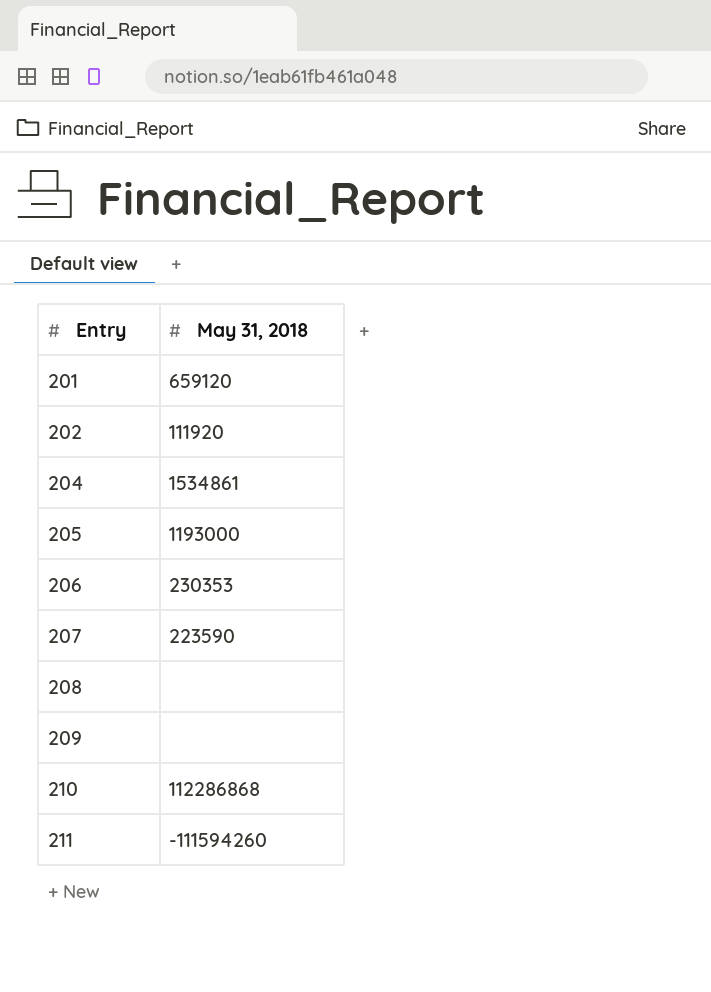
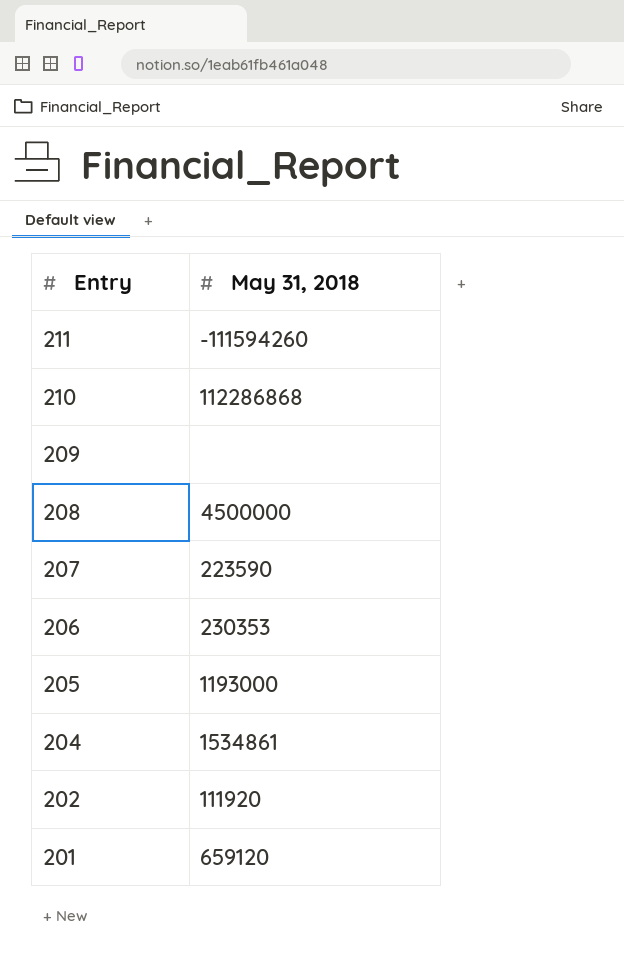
row order: Entry ascending -> Entry descending
208 | May 31, 2018: none -> 4500000

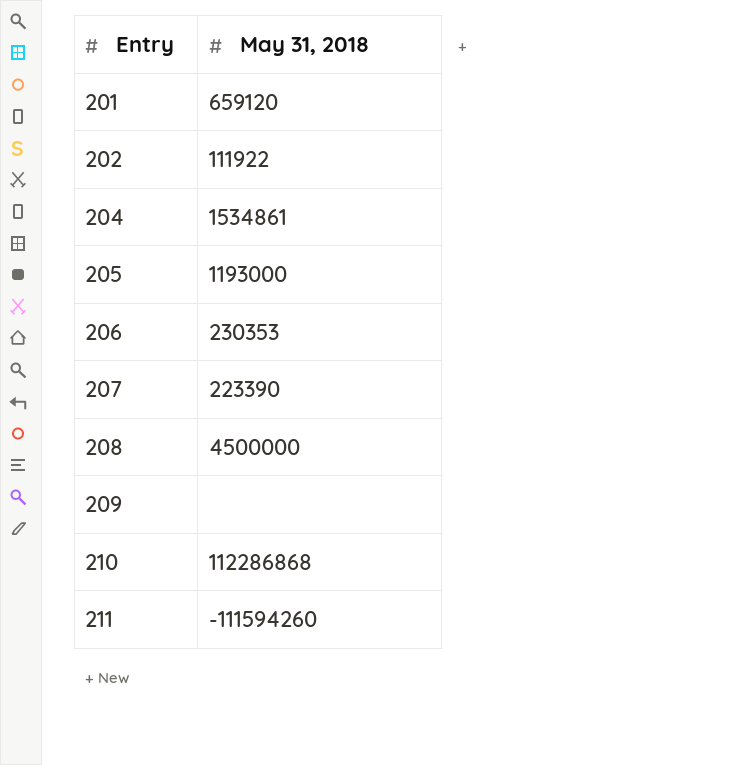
row order: Entry descending -> Entry ascending
202 | May 31, 2018: 111920 -> 111922
207 | May 31, 2018: 223590 -> 223390

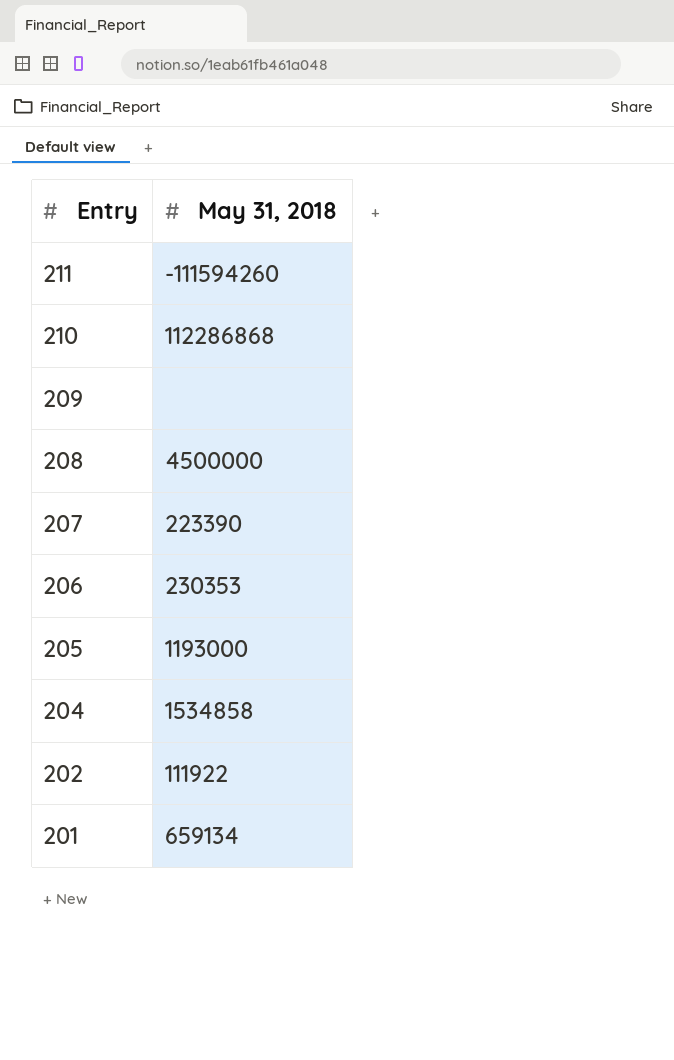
row order: Entry ascending -> Entry descending
204 | May 31, 2018: 1534861 -> 1534858
201 | May 31, 2018: 659120 -> 659134

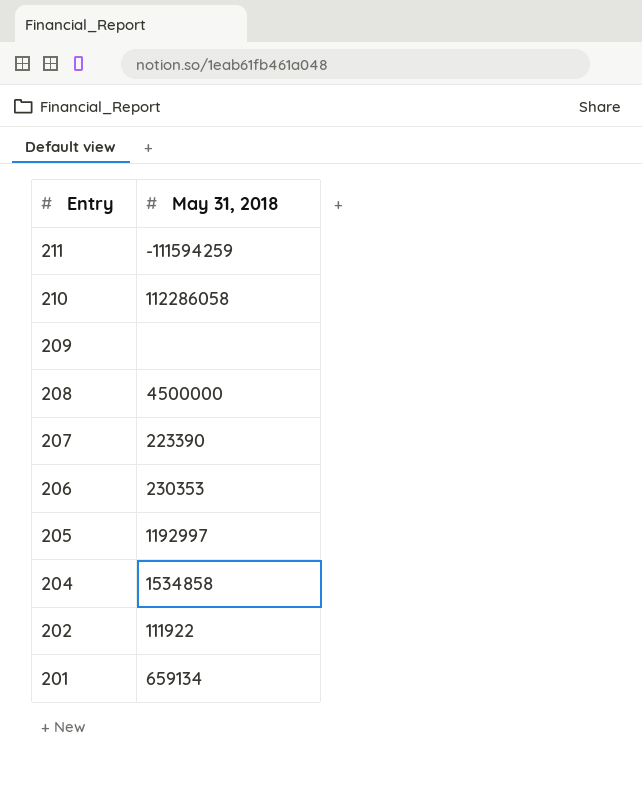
211 | May 31, 2018: -111594260 -> -111594259
210 | May 31, 2018: 112286868 -> 112286058
205 | May 31, 2018: 1193000 -> 1192997

